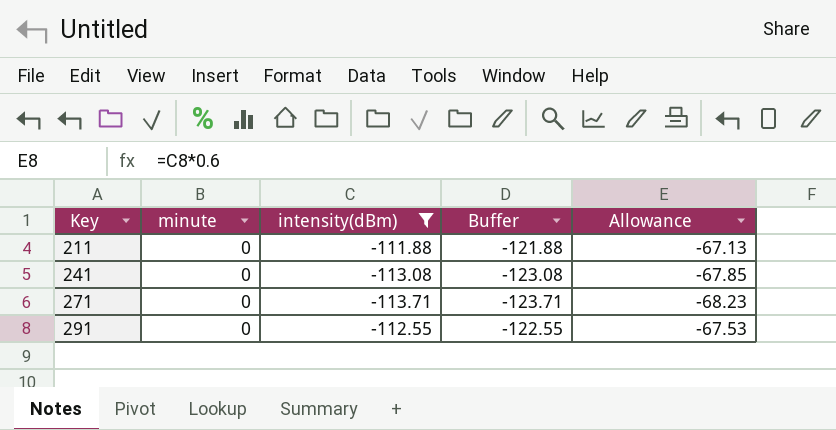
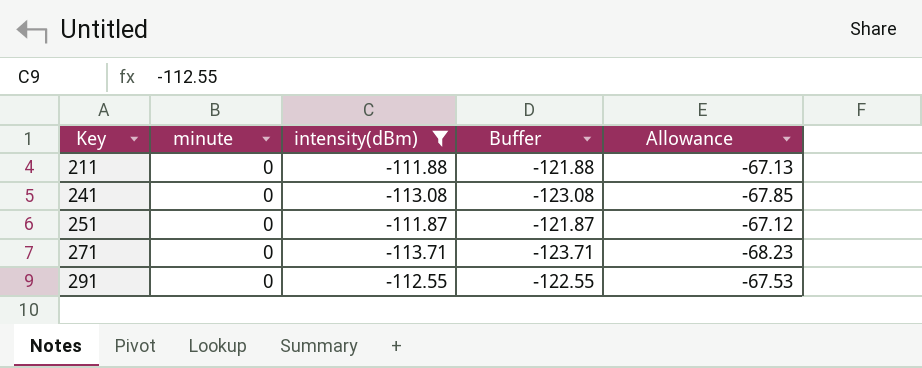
row 251: none -> 0 | -111.87 | -121.87 | -67.12

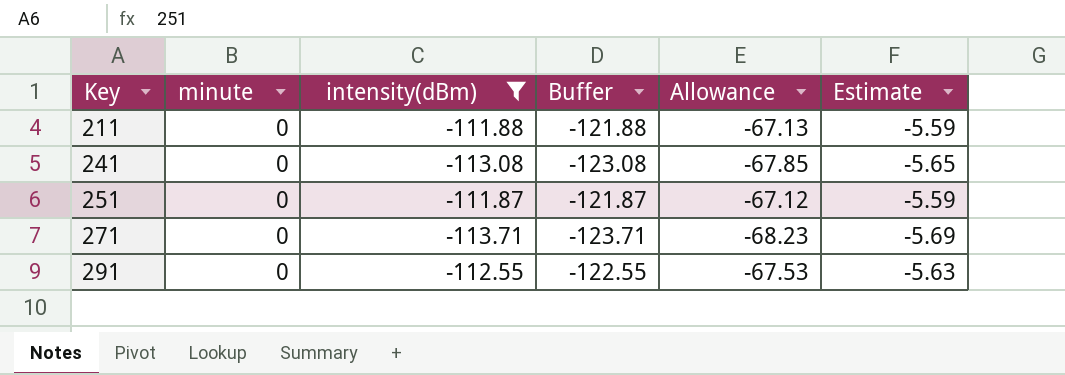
column Estimate | formula: none -> [intensity(dBm)] * 0.05

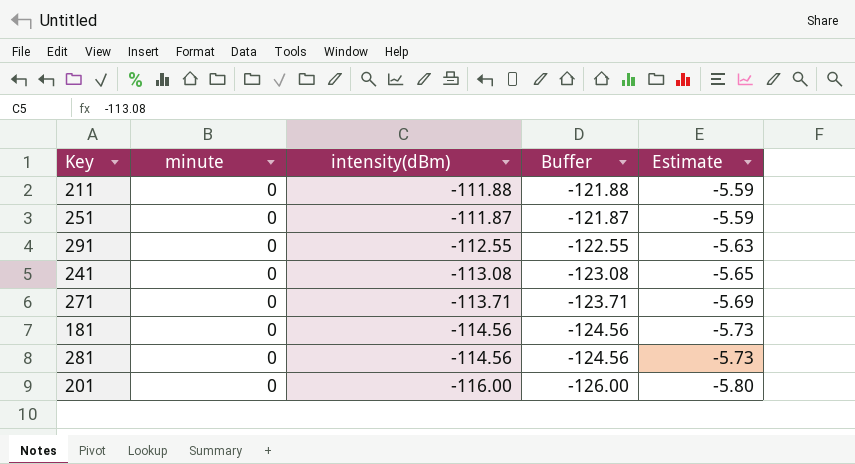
filter: intensity(dBm) >= -113.71 -> none
row order: Key ascending -> Estimate descending
column Allowance | formula: [intensity(dBm)] * 0.6 -> none

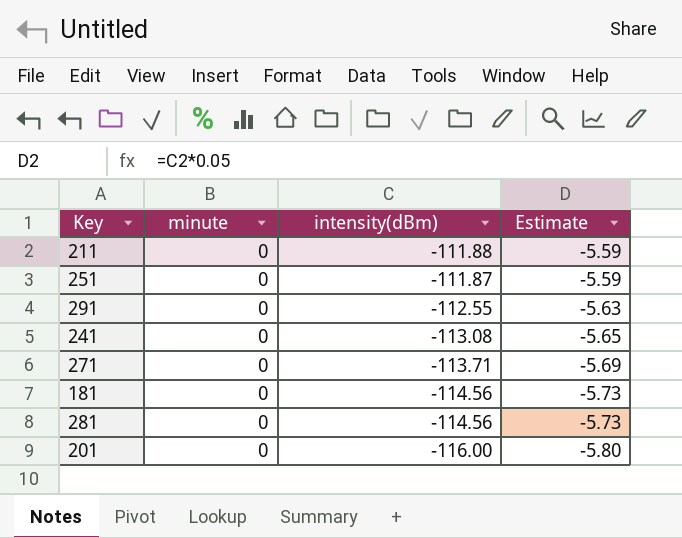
column Buffer | formula: [intensity(dBm)] - 10 -> none

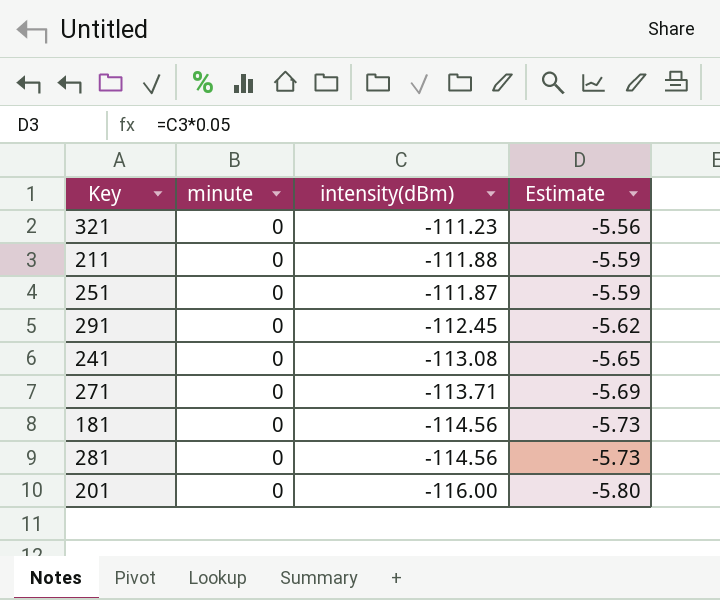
row 321: none -> 0 | -111.23 | -5.56
291 | intensity(dBm): -112.55 -> -112.45
291 | Estimate: -5.63 -> -5.62

